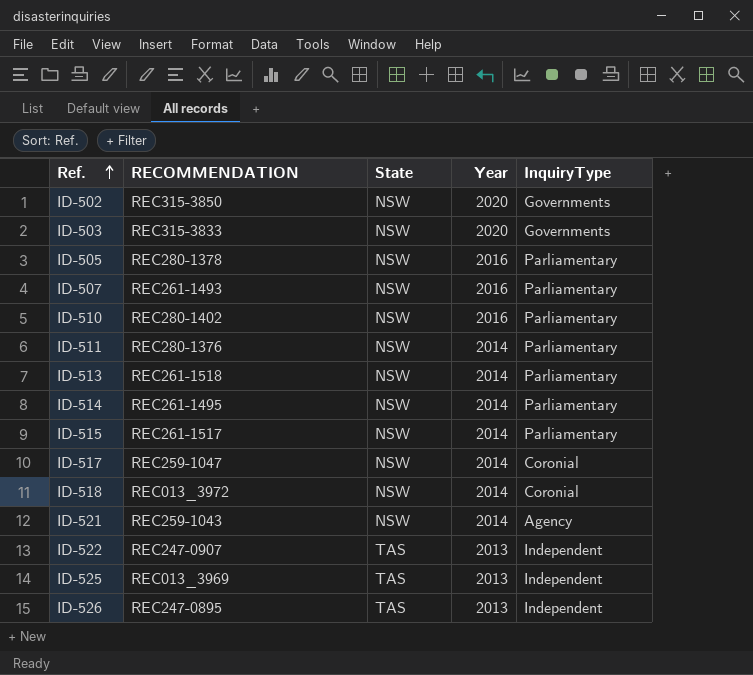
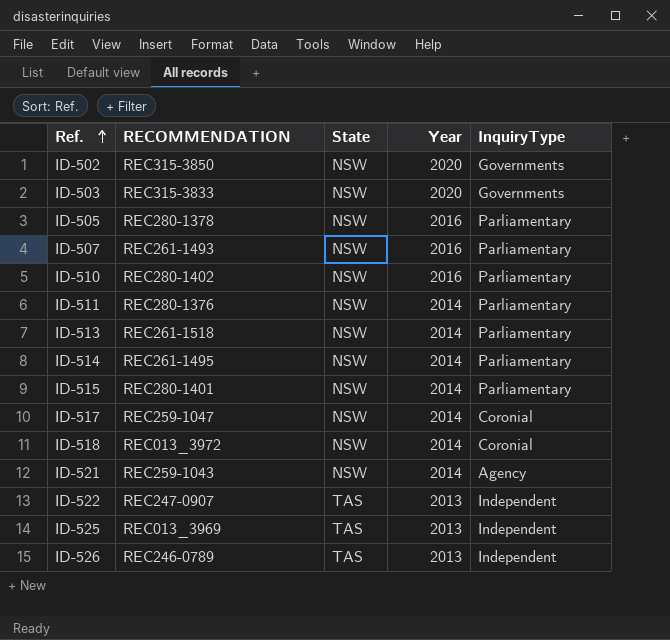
ID-515 | RECOMMENDATION: REC261-1517 -> REC280-1401
ID-526 | RECOMMENDATION: REC247-0895 -> REC246-0789

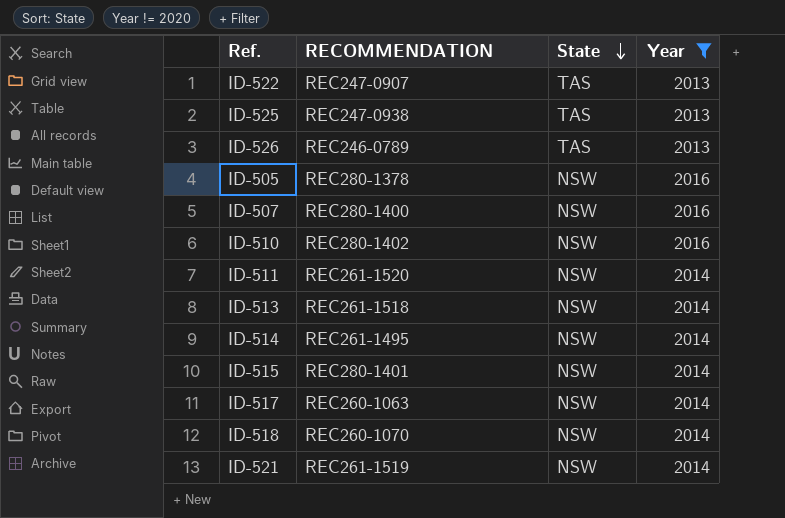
filter: none -> Year != 2020
row order: Ref. ascending -> State descending
column InquiryType | position: 5 -> none
ID-525 | RECOMMENDATION: REC013_3969 -> REC247-0938
ID-507 | RECOMMENDATION: REC261-1493 -> REC280-1400
ID-511 | RECOMMENDATION: REC280-1376 -> REC261-1520
ID-517 | RECOMMENDATION: REC259-1047 -> REC260-1063
ID-518 | RECOMMENDATION: REC013_3972 -> REC260-1070
ID-521 | RECOMMENDATION: REC259-1043 -> REC261-1519

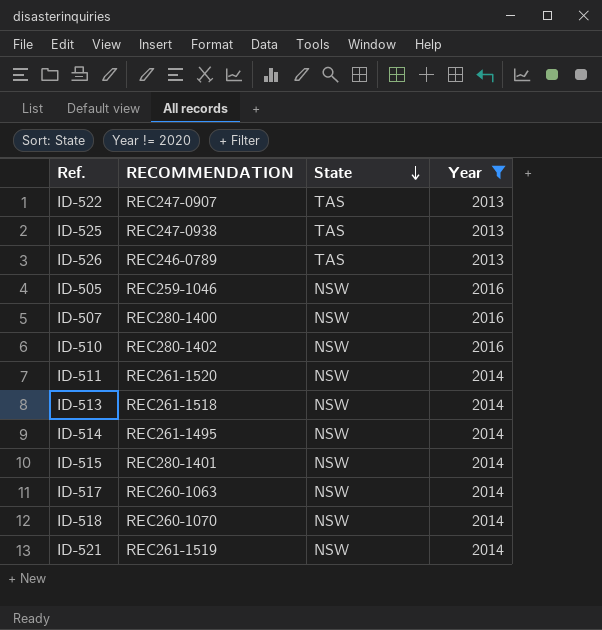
ID-505 | RECOMMENDATION: REC280-1378 -> REC259-1046

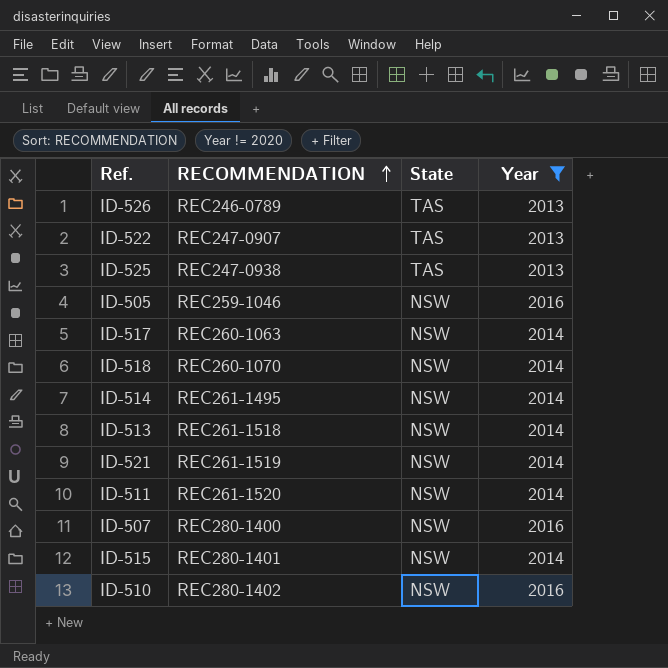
row order: State descending -> RECOMMENDATION ascending

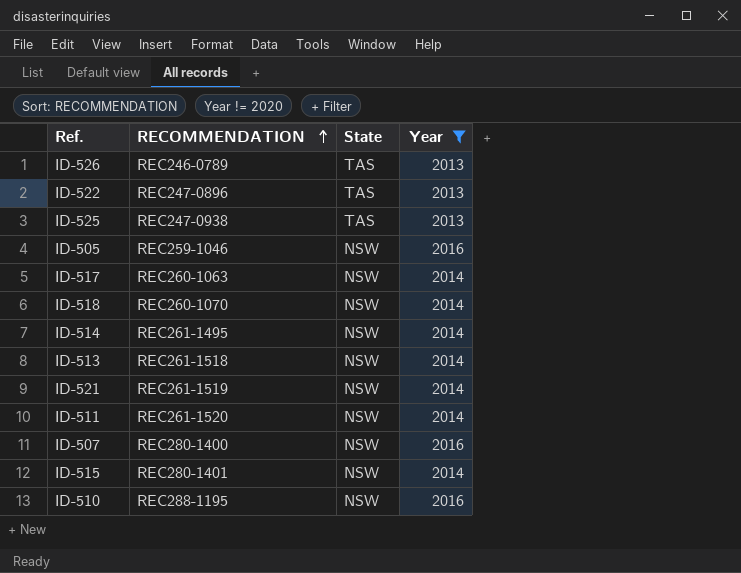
ID-522 | RECOMMENDATION: REC247-0907 -> REC247-0896
ID-510 | RECOMMENDATION: REC280-1402 -> REC288-1195

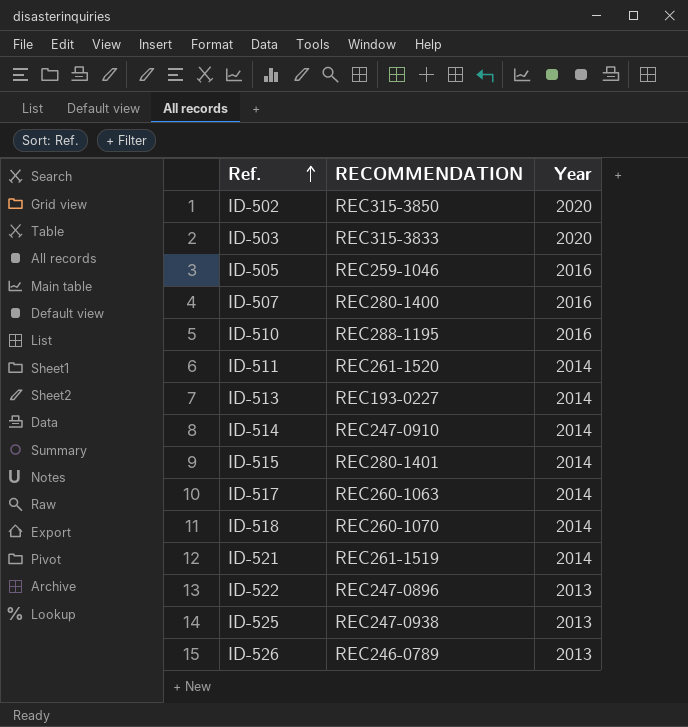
filter: Year != 2020 -> none
row order: RECOMMENDATION ascending -> Ref. ascending
column State | position: 3 -> none
ID-513 | RECOMMENDATION: REC261-1518 -> REC193-0227
ID-514 | RECOMMENDATION: REC261-1495 -> REC247-0910

